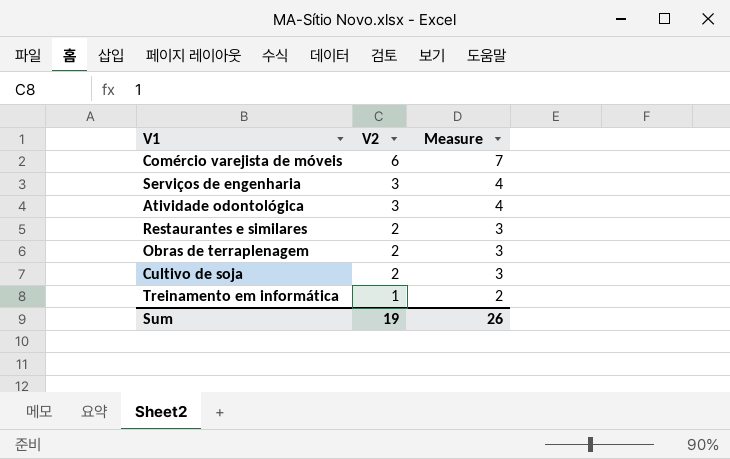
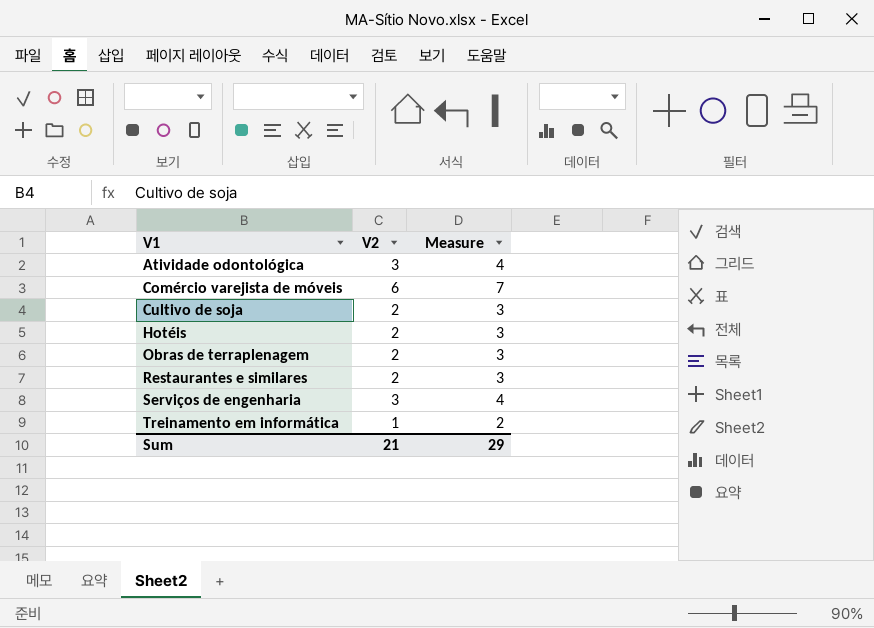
row order: V2 descending -> V1 ascending
row Hotéis: none -> 2 | 3
Sum | V2: 19 -> 21
Sum | Measure: 26 -> 29

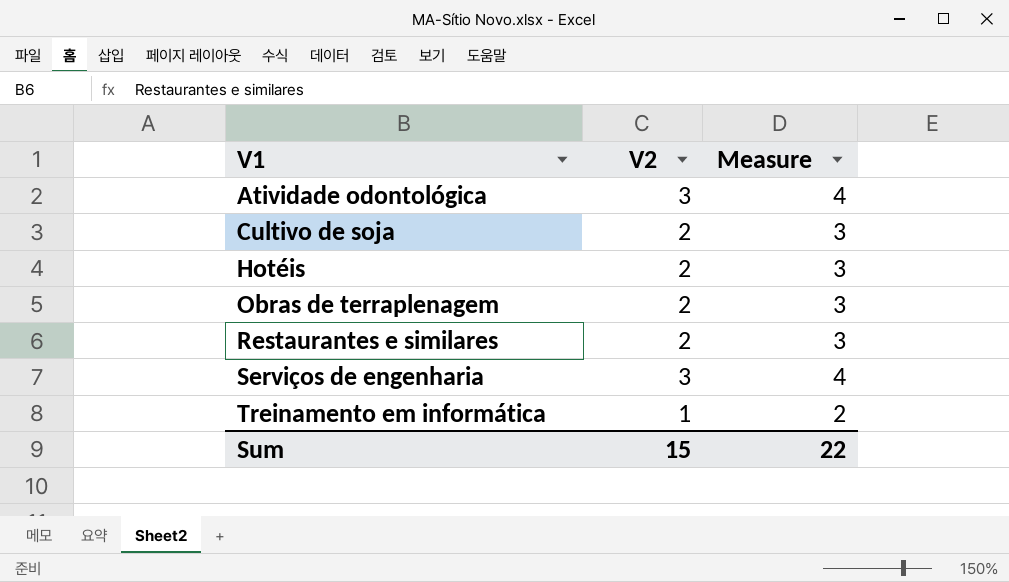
row Comércio varejista de móveis: 6 | 7 -> none
Sum | V2: 21 -> 15
Sum | Measure: 29 -> 22

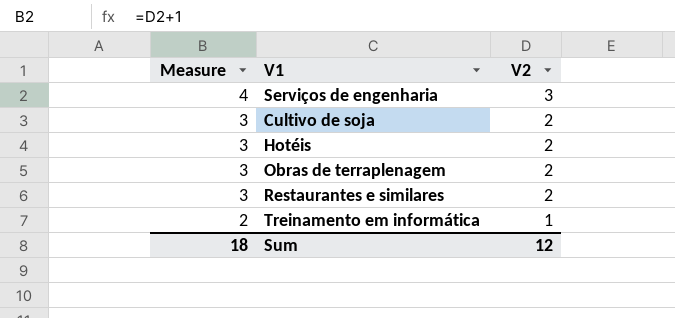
row order: V1 ascending -> Measure descending
column Measure | position: 3 -> 1
row Atividade odontológica: 3 | 4 -> none
Sum | Measure: 22 -> 18
Sum | V2: 15 -> 12

